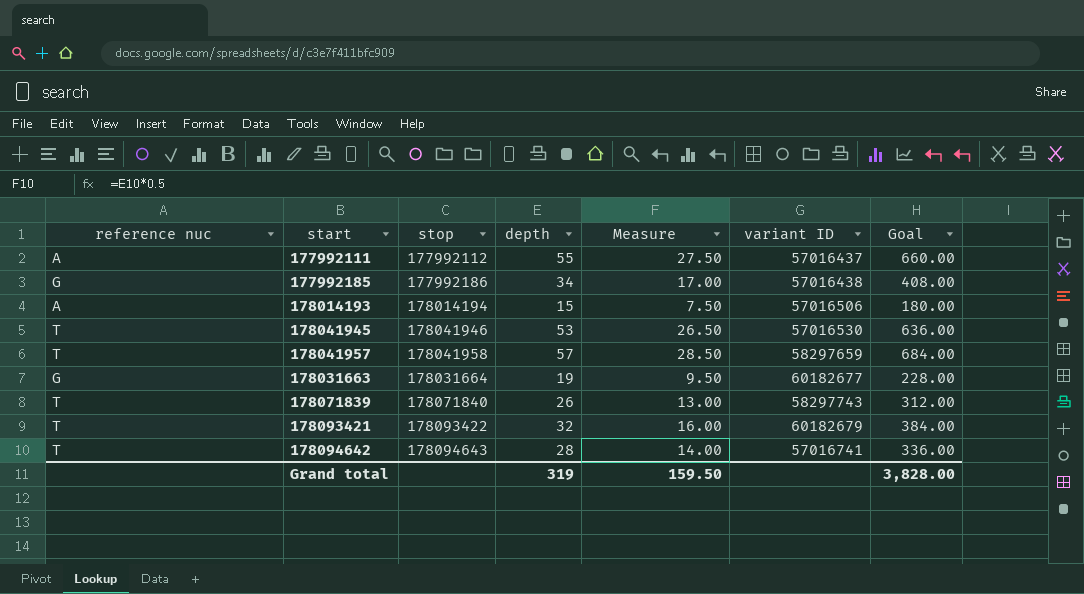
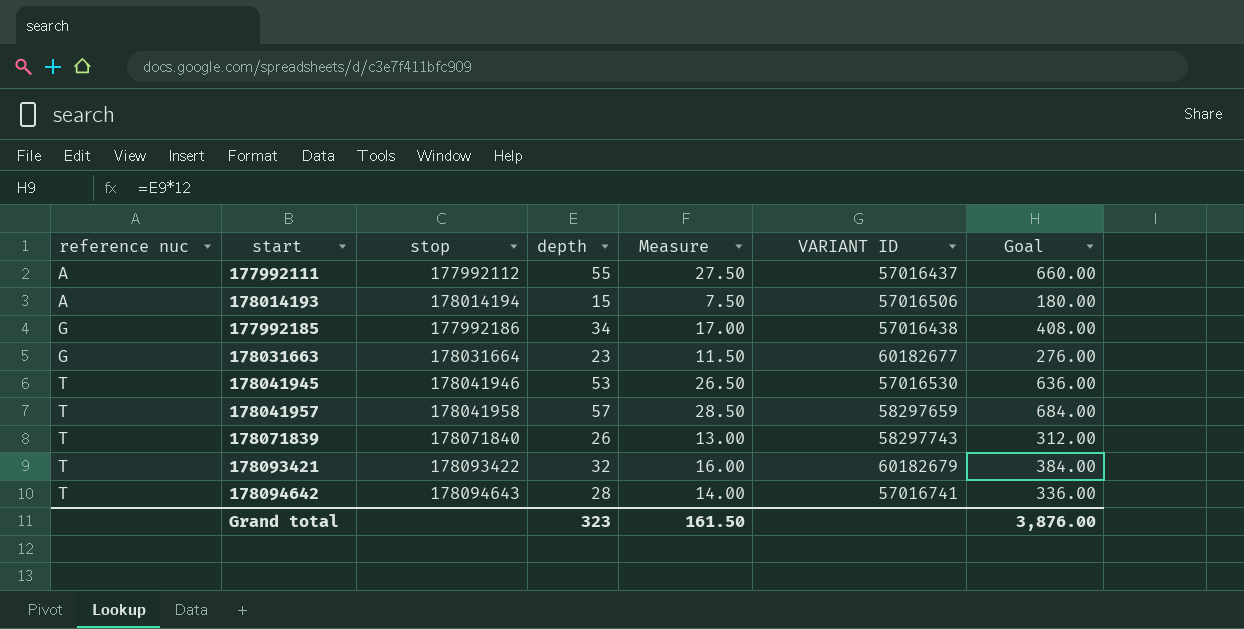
row order: none -> reference nuc ascending
column name: variant ID -> VARIANT ID
178031663 | depth: 19 -> 23
178031663 | Measure: 9.50 -> 11.50
178031663 | Goal: 228.00 -> 276.00
Grand total | depth: 319 -> 323
Grand total | Measure: 159.50 -> 161.50
Grand total | Goal: 3,828.00 -> 3,876.00

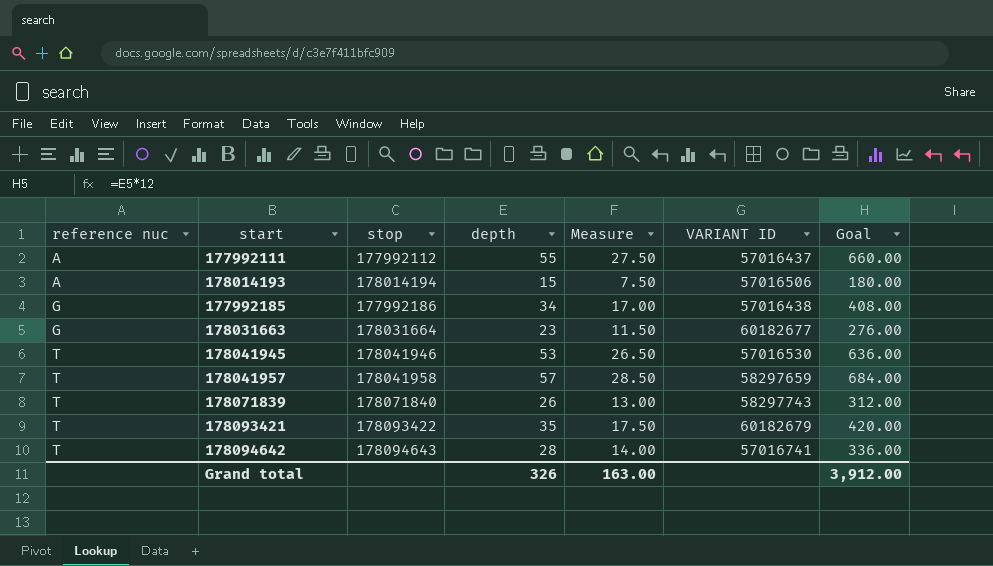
178093421 | depth: 32 -> 35
178093421 | Measure: 16.00 -> 17.50
178093421 | Goal: 384.00 -> 420.00
Grand total | depth: 323 -> 326
Grand total | Measure: 161.50 -> 163.00
Grand total | Goal: 3,876.00 -> 3,912.00

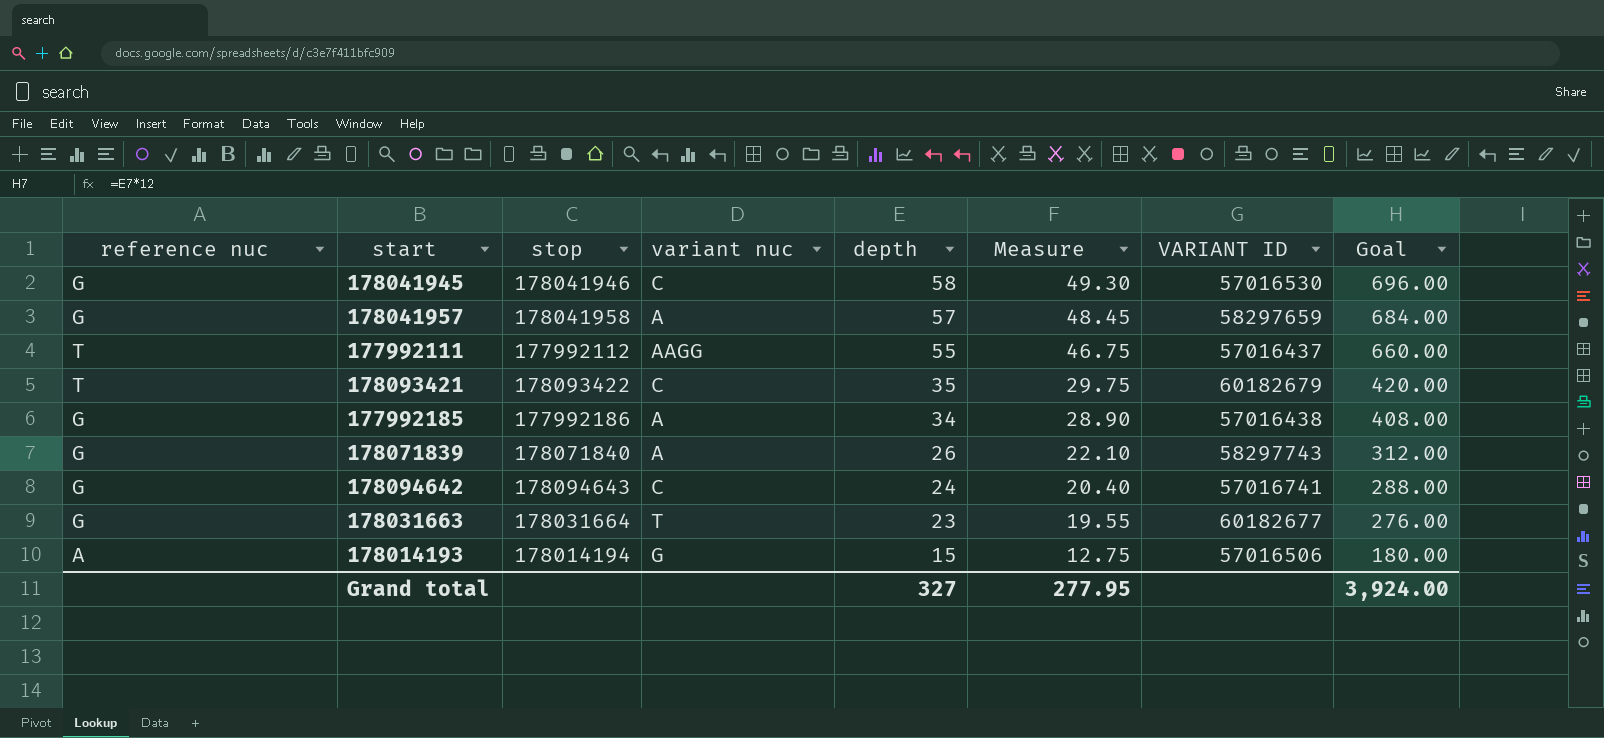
row order: reference nuc ascending -> depth descending
column variant nuc | position: none -> 4
column Measure | formula: [depth] * 0.5 -> [depth] * 0.85
178041945 | reference nuc: T -> G
178041945 | depth: 53 -> 58
178041945 | Goal: 636.00 -> 696.00
178041957 | reference nuc: T -> G
177992111 | reference nuc: A -> T
178071839 | reference nuc: T -> G
178094642 | reference nuc: T -> G
178094642 | depth: 28 -> 24
178094642 | Goal: 336.00 -> 288.00
Grand total | depth: 326 -> 327
Grand total | Measure: 163.00 -> 277.95
Grand total | Goal: 3,912.00 -> 3,924.00

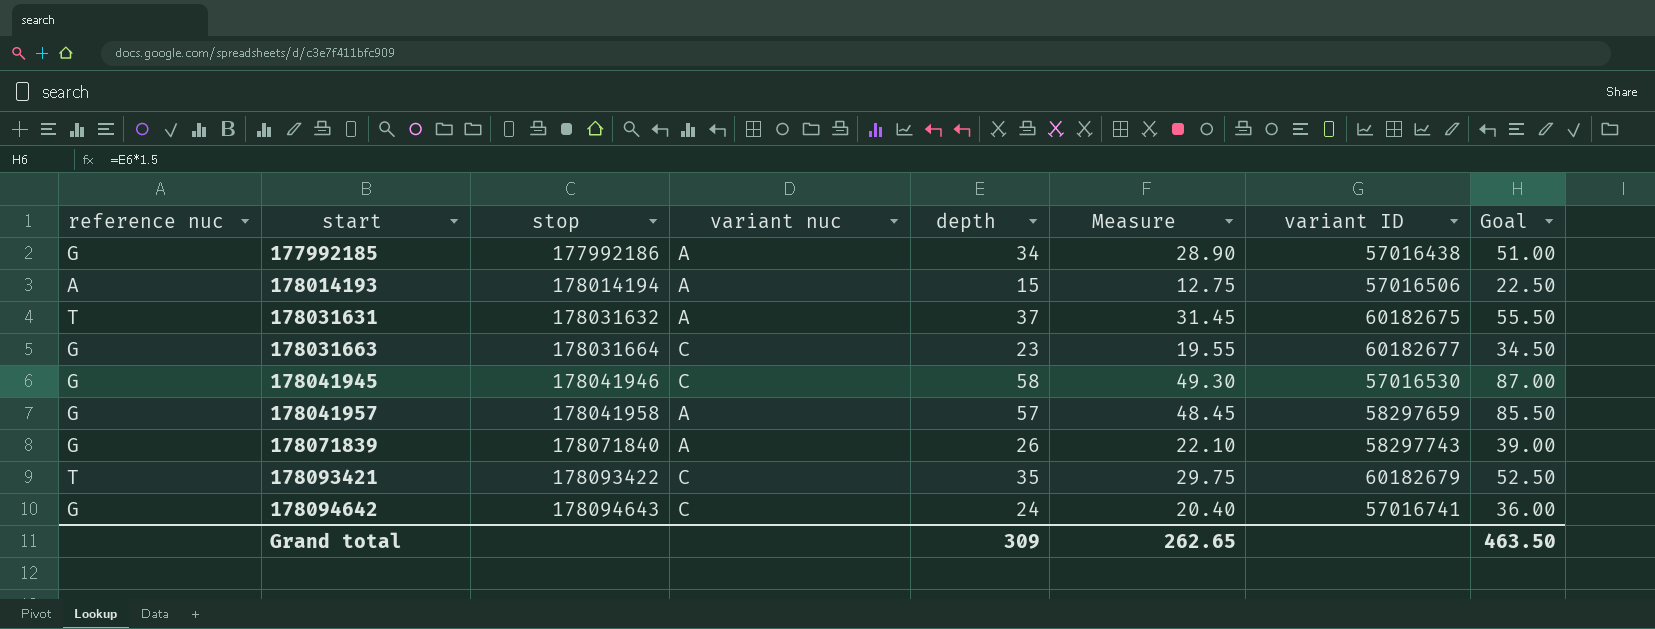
row order: depth descending -> start ascending
column name: VARIANT ID -> variant ID
column Goal | formula: [depth] * 12 -> [depth] * 1.5
row 177992111: T | 177992112 | AAGG | 55 | 46.75 | 57016437 | 660.00 -> none
178014193 | variant nuc: G -> A
row 178031631: none -> T | 178031632 | A | 37 | 31.45 | 60182675 | 55.50
178031663 | variant nuc: T -> C
Grand total | depth: 327 -> 309
Grand total | Measure: 277.95 -> 262.65
Grand total | Goal: 3,924.00 -> 463.50

